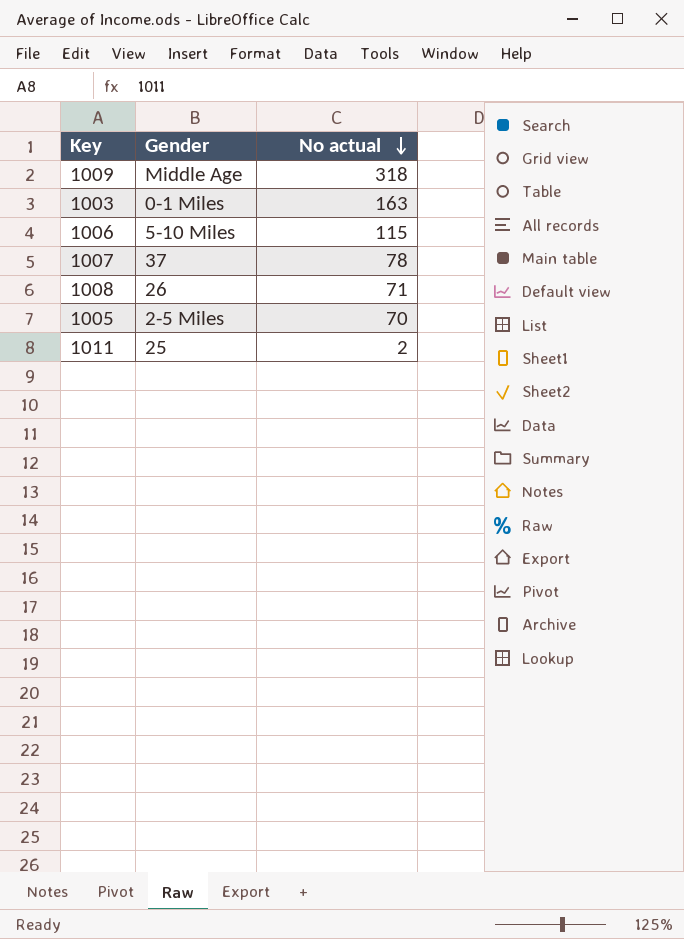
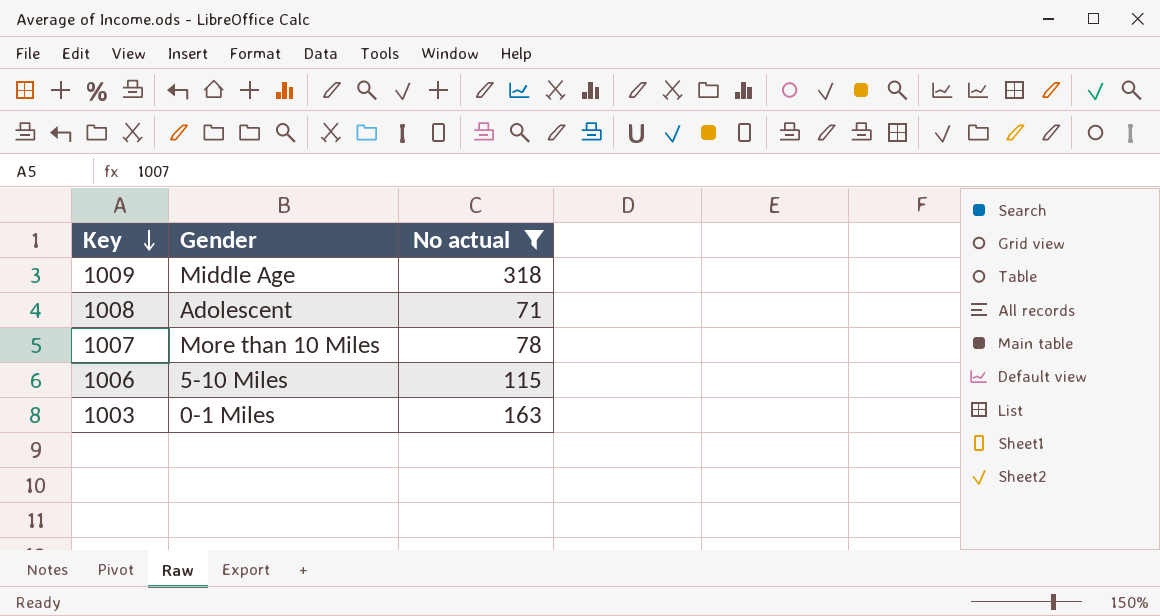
filter: none -> No actual >= 71
row order: No actual descending -> Key descending
1008 | Gender: 26 -> Adolescent
1007 | Gender: 37 -> More than 10 Miles

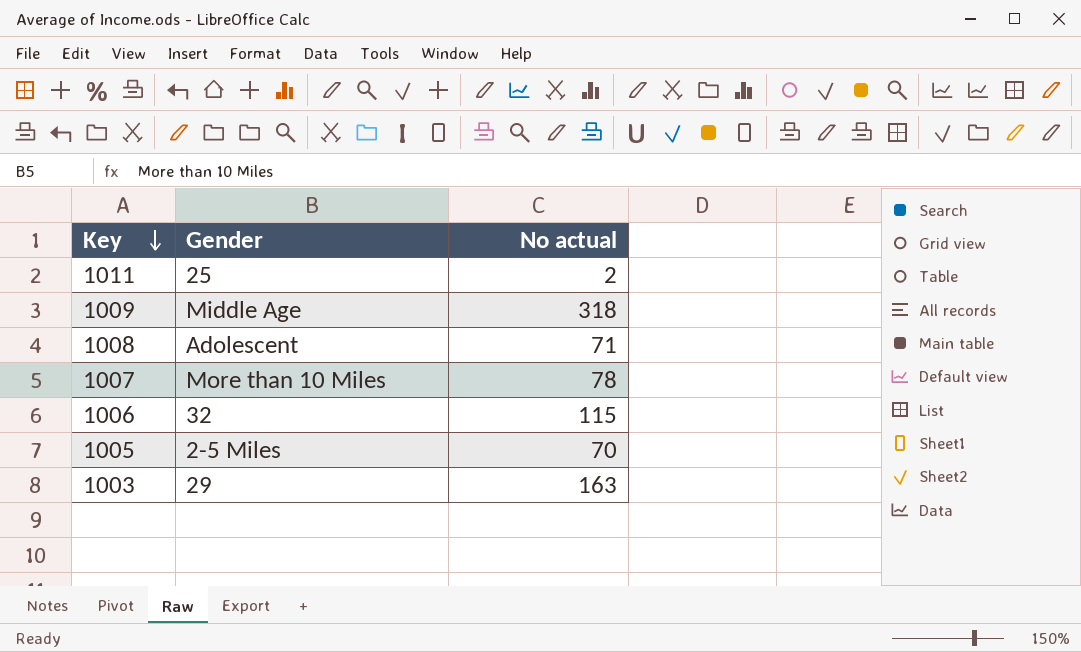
filter: No actual >= 71 -> none
1006 | Gender: 5-10 Miles -> 32
1003 | Gender: 0-1 Miles -> 29

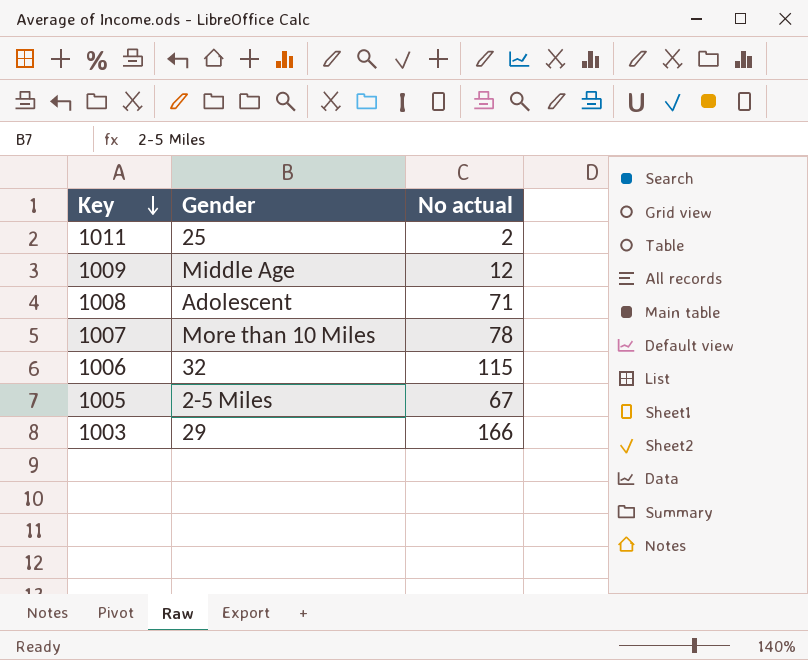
1009 | No actual: 318 -> 12
1005 | No actual: 70 -> 67
1003 | No actual: 163 -> 166

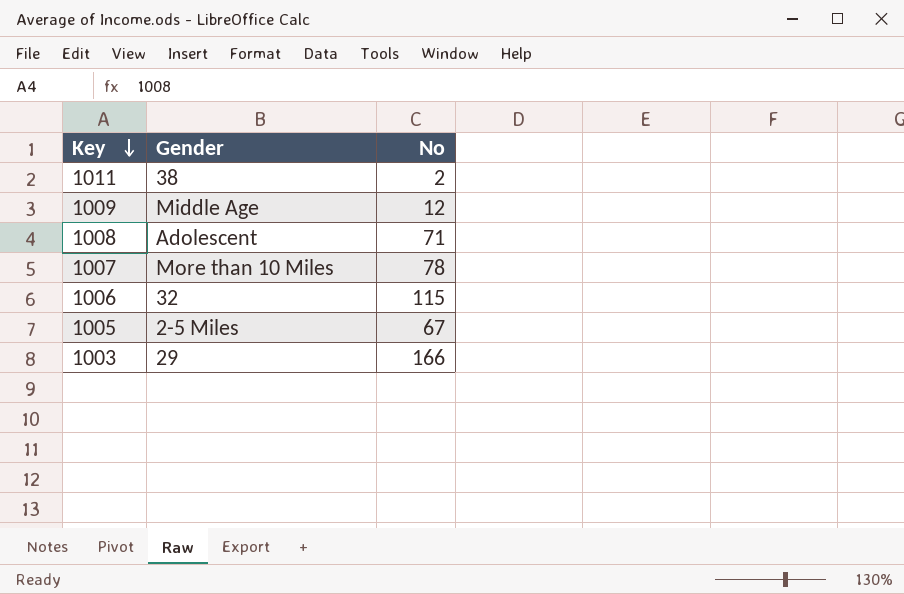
column name: No actual -> No
1011 | Gender: 25 -> 38

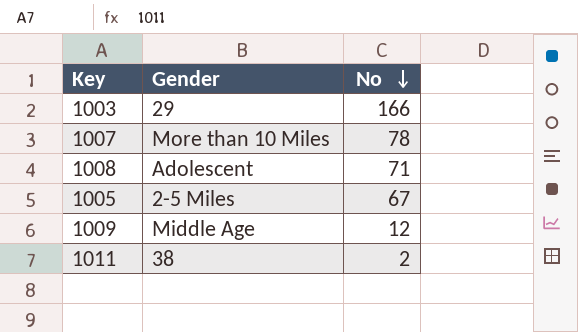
row order: Key descending -> No descending
row 1006: 32 | 115 -> none

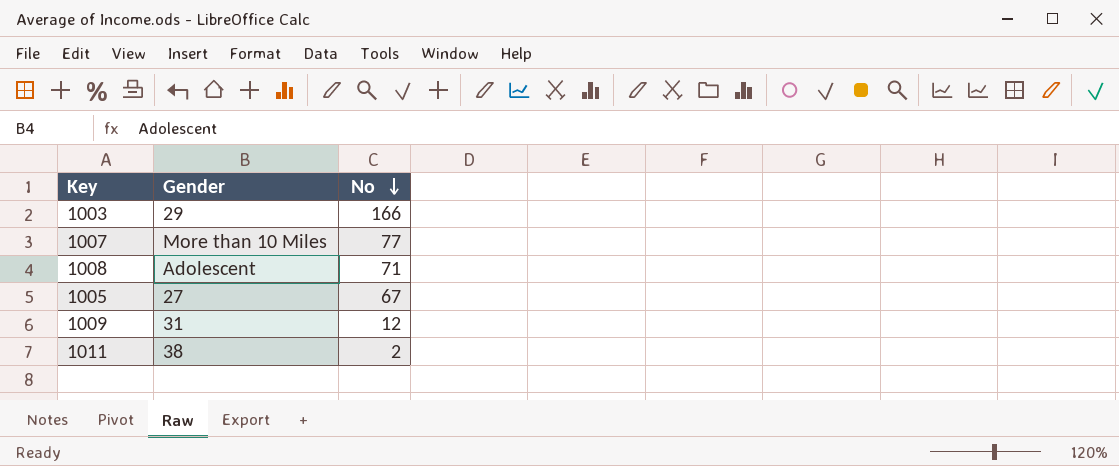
1007 | No: 78 -> 77
1005 | Gender: 2-5 Miles -> 27
1009 | Gender: Middle Age -> 31

